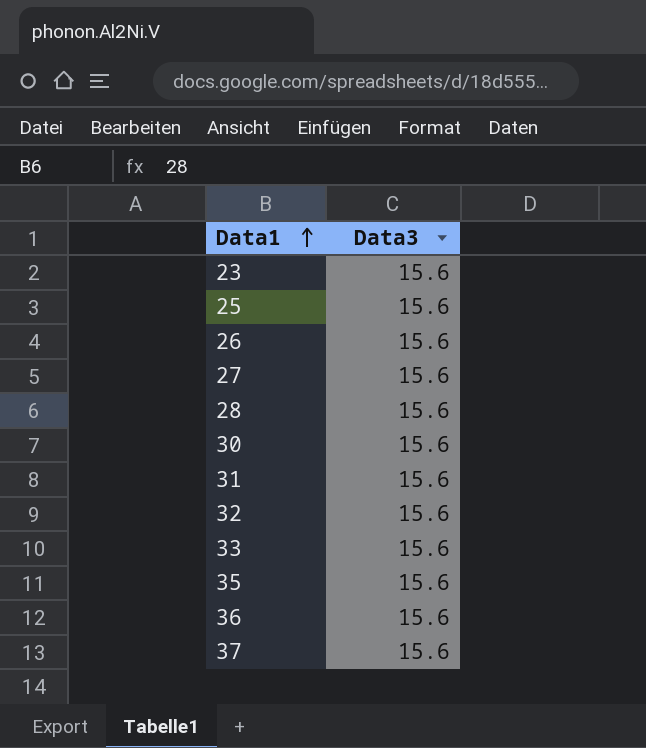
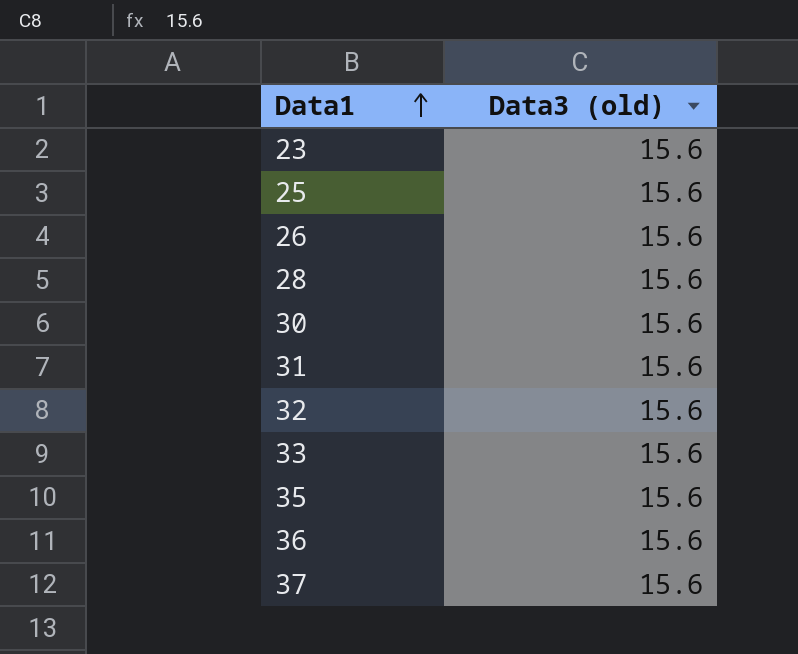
column name: Data3 -> Data3 (old)
row 27: 15.6 -> none

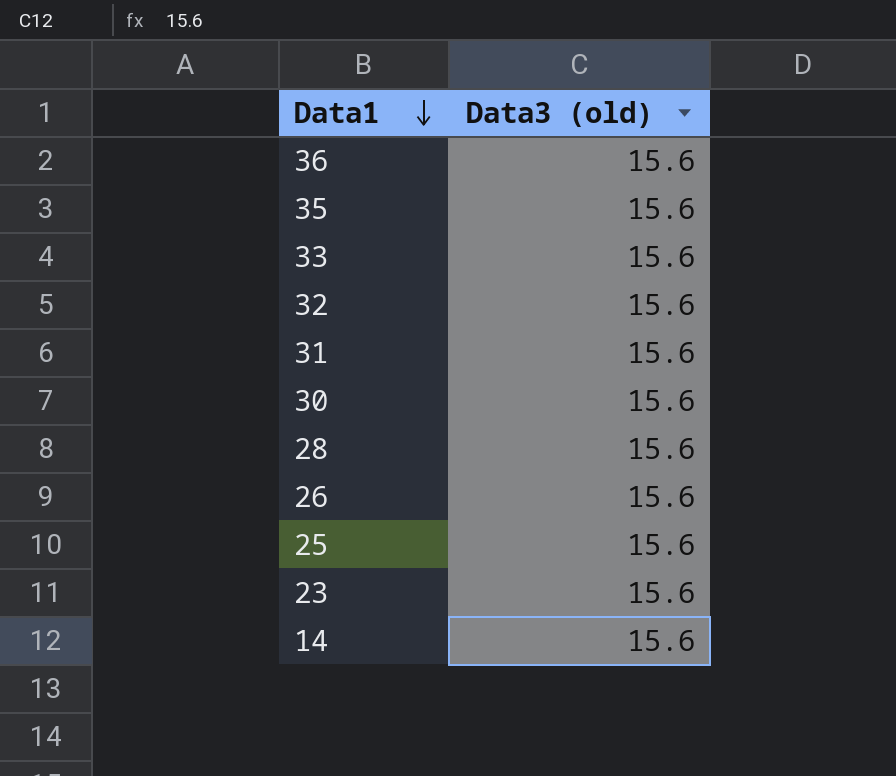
row order: Data1 ascending -> Data1 descending
row 37: 15.6 -> none
row 14: none -> 15.6

